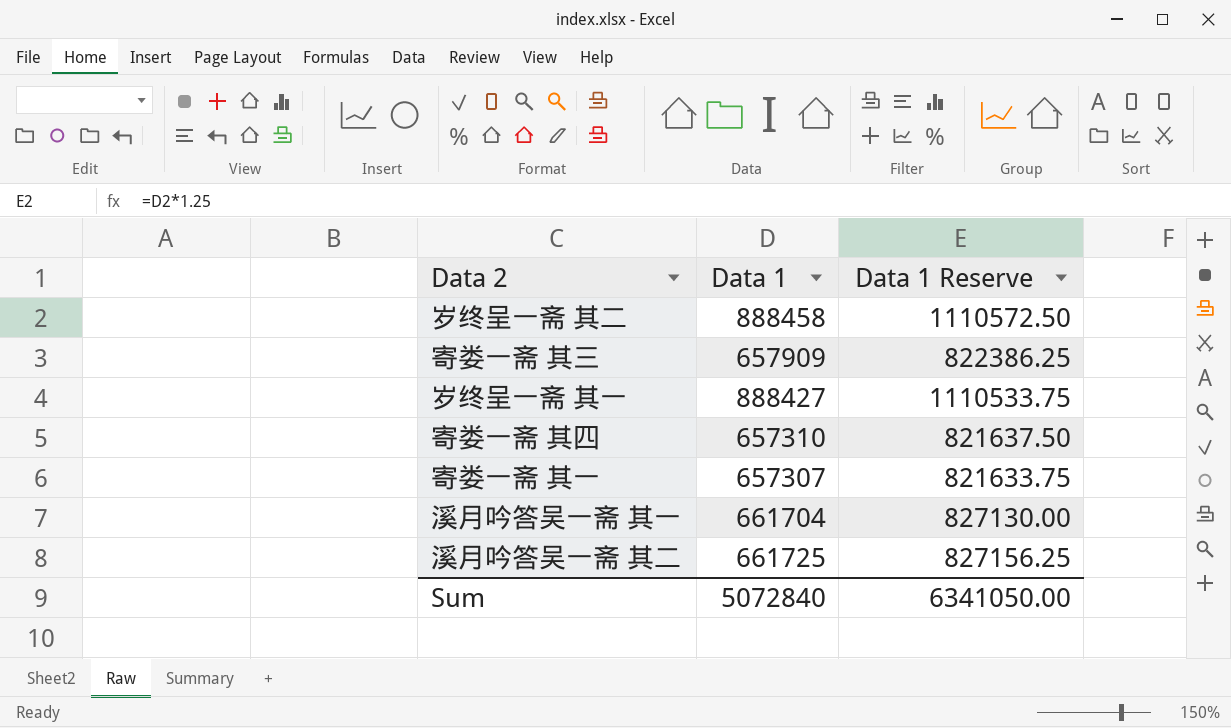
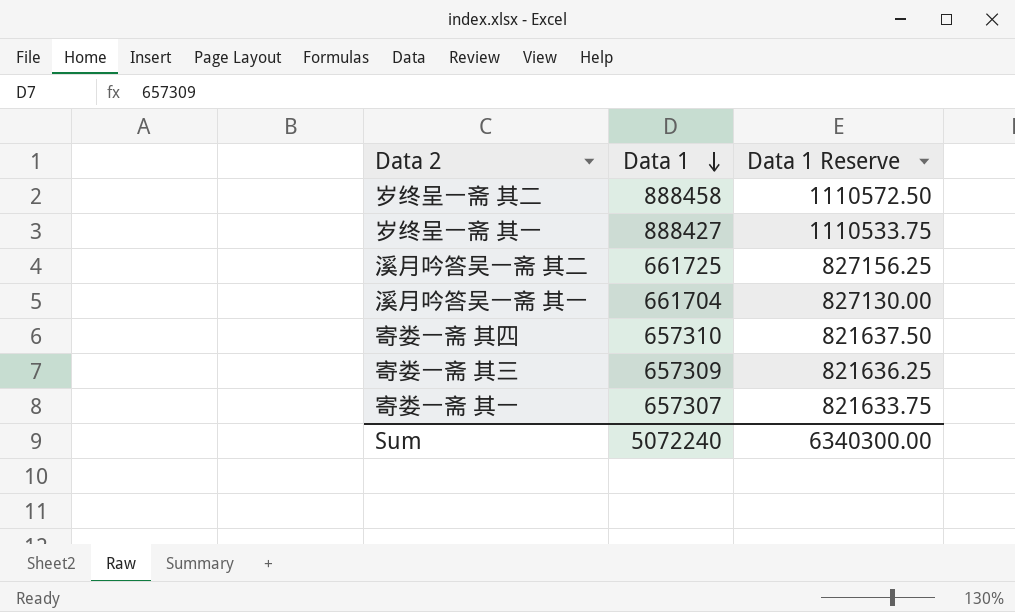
row order: none -> Data 1 descending
寄娄一斋 其三 | Data 1: 657909 -> 657309
寄娄一斋 其三 | Data 1 Reserve: 822386.25 -> 821636.25
Sum | Data 1: 5072840 -> 5072240
Sum | Data 1 Reserve: 6341050.00 -> 6340300.00

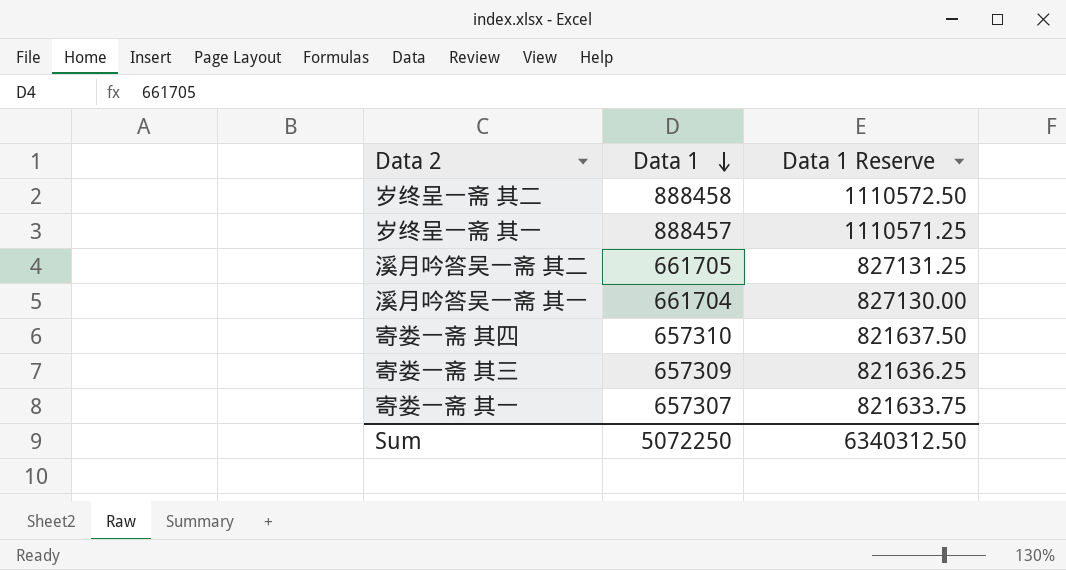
岁终呈一斋 其一 | Data 1: 888427 -> 888457
岁终呈一斋 其一 | Data 1 Reserve: 1110533.75 -> 1110571.25
溪月吟答吴一斋 其二 | Data 1: 661725 -> 661705
溪月吟答吴一斋 其二 | Data 1 Reserve: 827156.25 -> 827131.25
Sum | Data 1: 5072240 -> 5072250
Sum | Data 1 Reserve: 6340300.00 -> 6340312.50

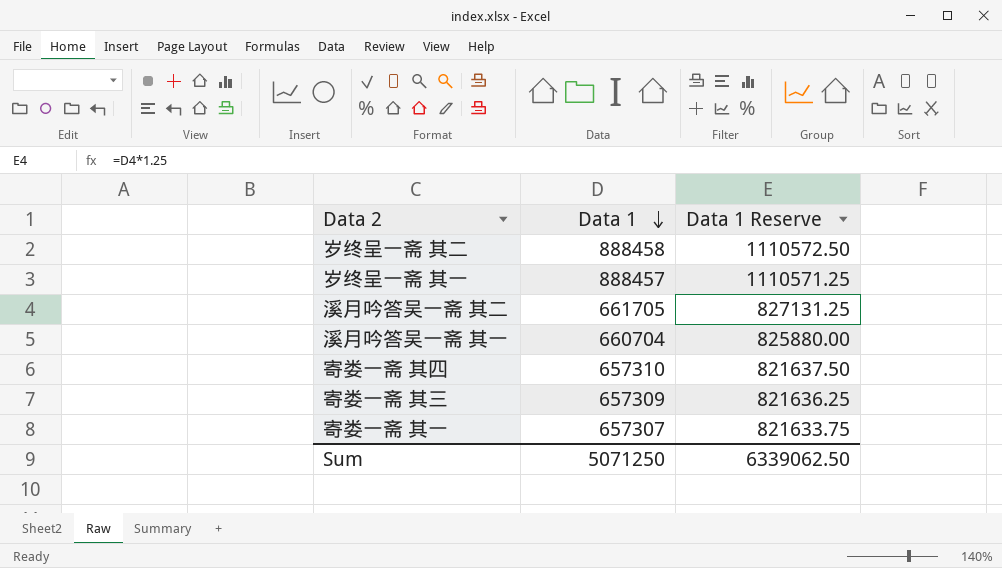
溪月吟答吴一斋 其一 | Data 1: 661704 -> 660704
溪月吟答吴一斋 其一 | Data 1 Reserve: 827130.00 -> 825880.00
Sum | Data 1: 5072250 -> 5071250
Sum | Data 1 Reserve: 6340312.50 -> 6339062.50

